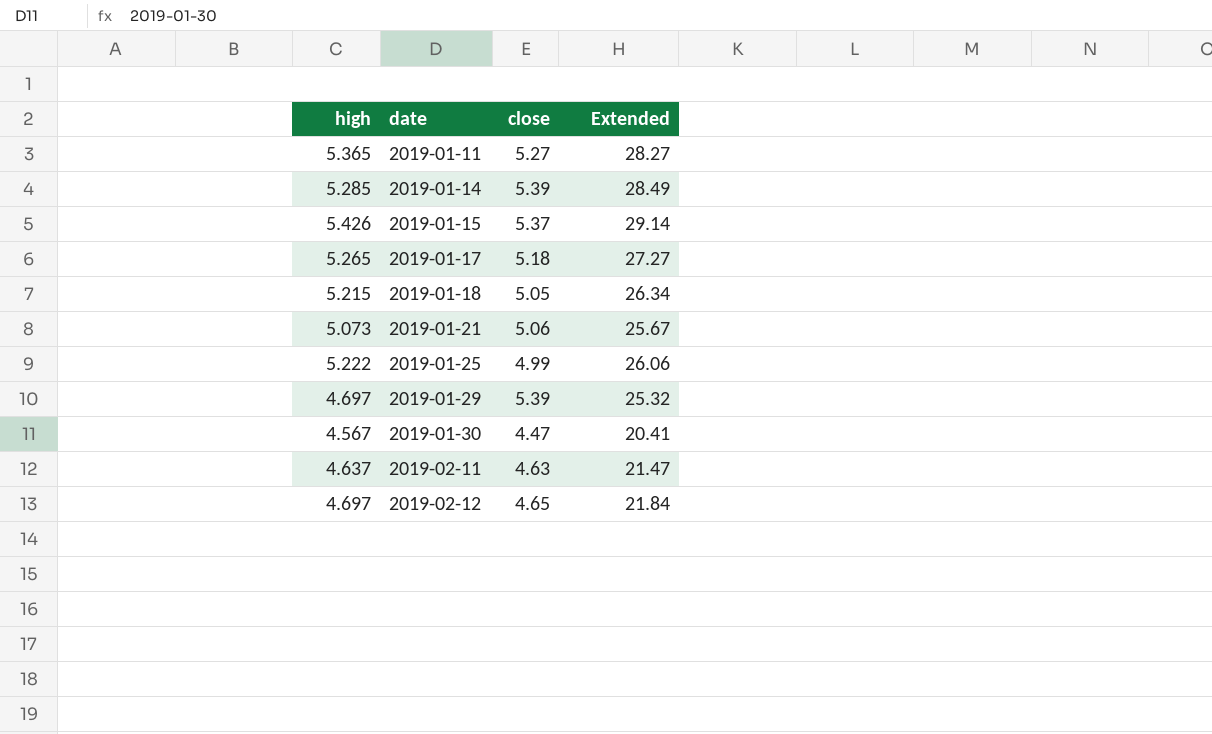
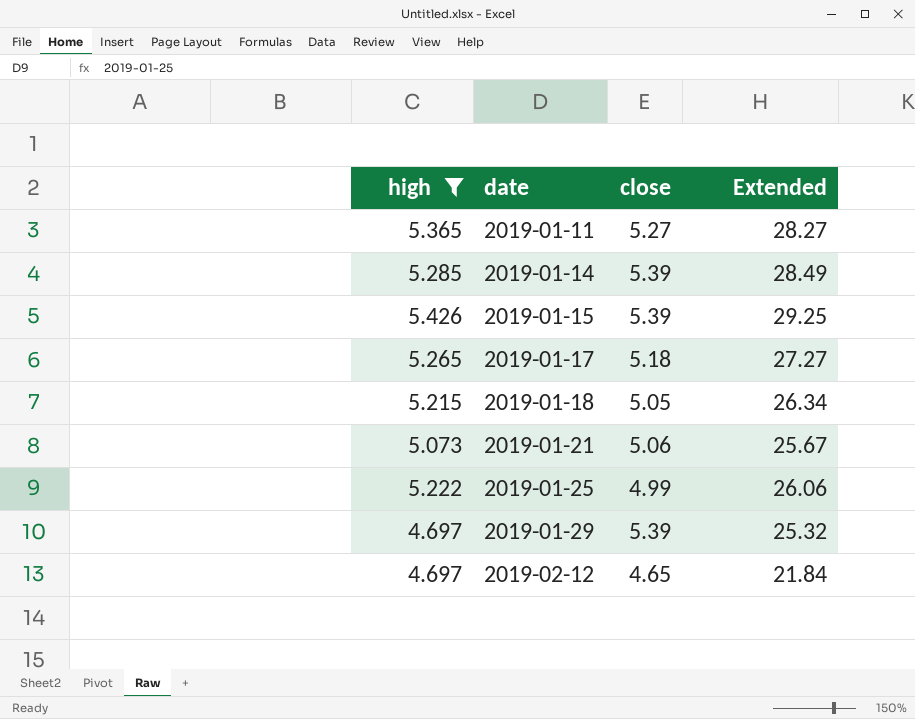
filter: none -> high >= 4.697
2019-01-15 | close: 5.37 -> 5.39
2019-01-15 | Extended: 29.14 -> 29.25

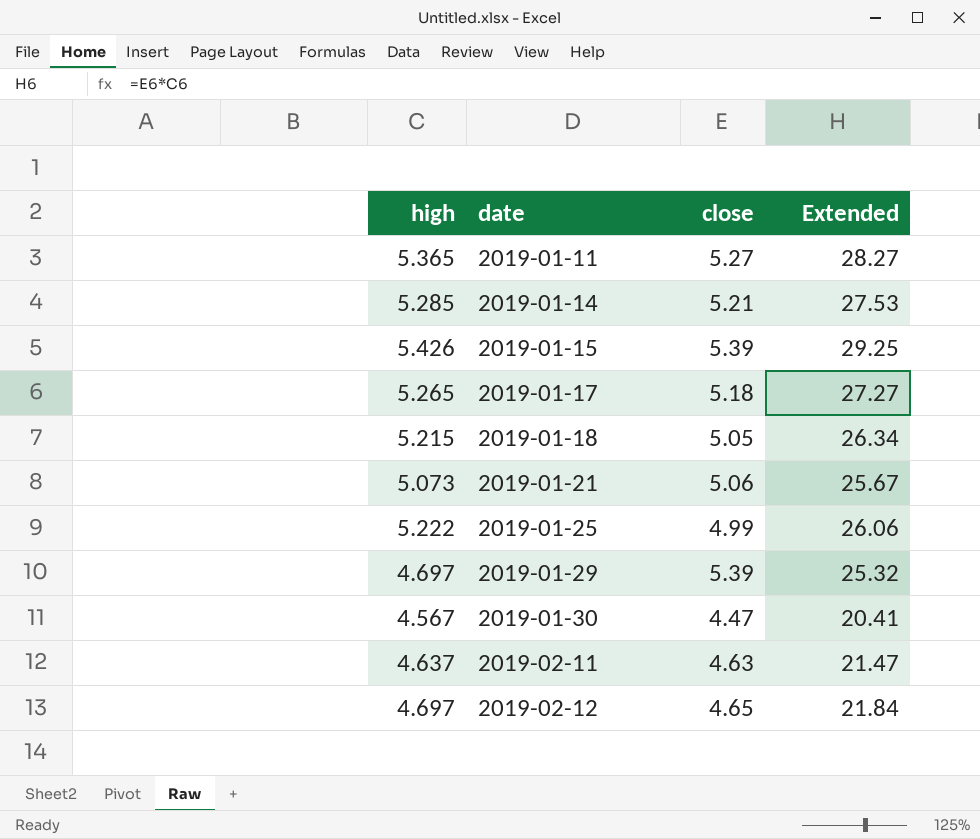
filter: high >= 4.697 -> none
2019-01-14 | close: 5.39 -> 5.21
2019-01-14 | Extended: 28.49 -> 27.53

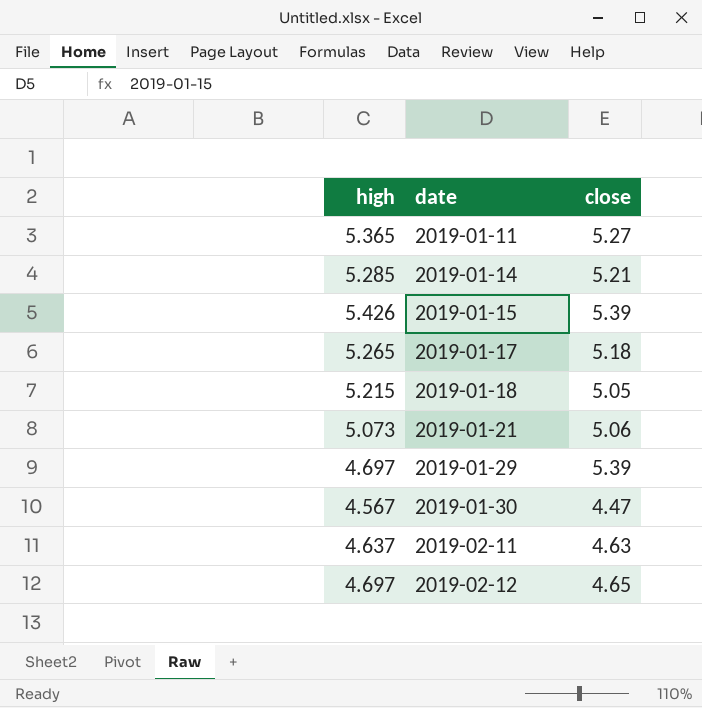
column Extended | formula: [high] * [close] -> none
row 2019-01-25: 5.222 | 4.99 | 26.06 -> none

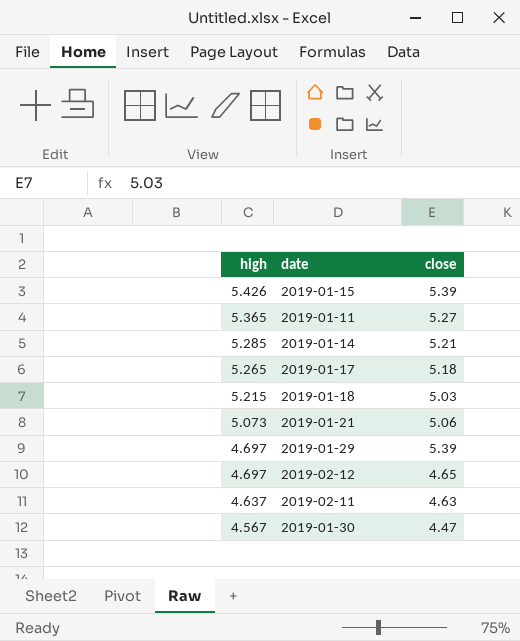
row order: date ascending -> high descending
2019-01-18 | close: 5.05 -> 5.03

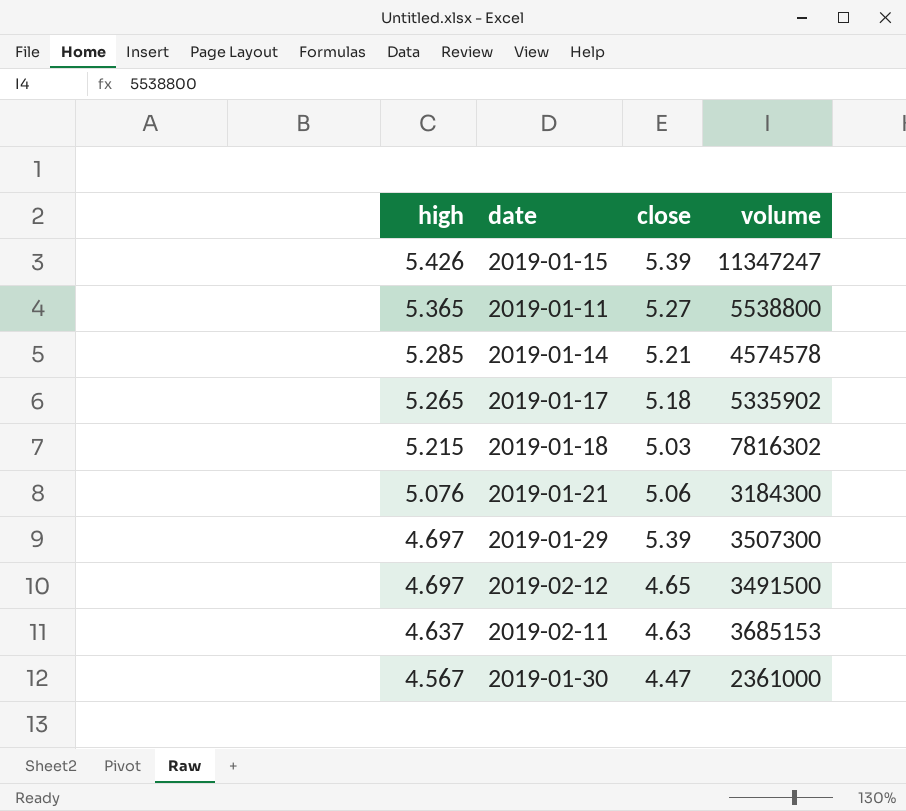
column volume | position: none -> 4
2019-01-21 | high: 5.073 -> 5.076

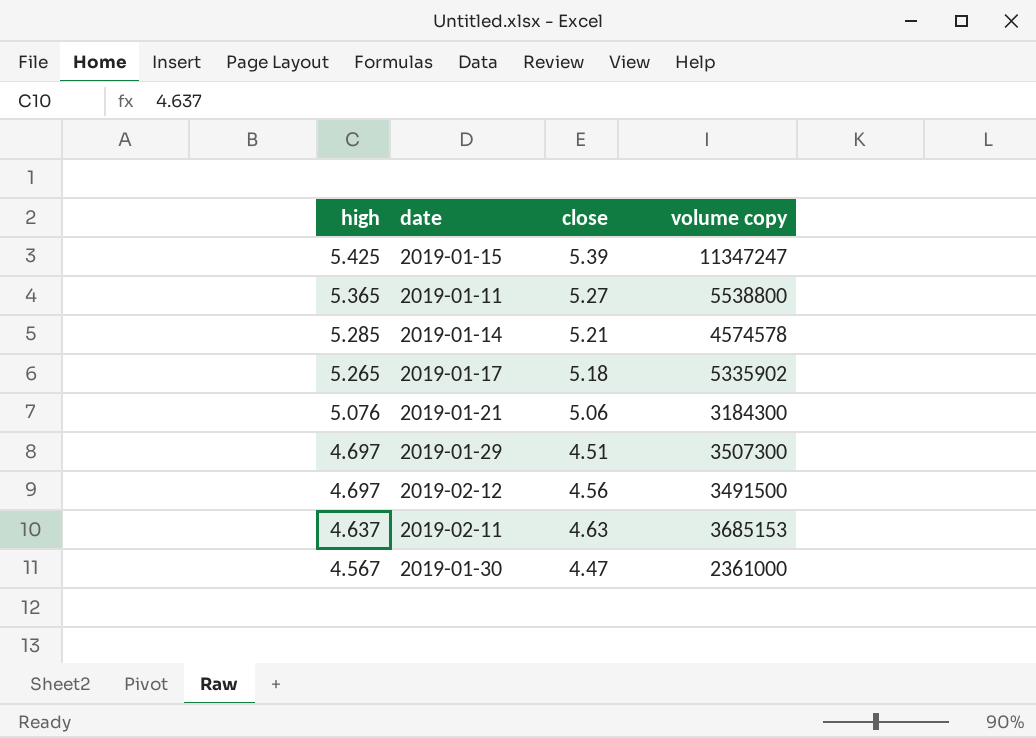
column name: volume -> volume copy
row 2019-01-18: 5.215 | 5.03 | 7816302 -> none
2019-01-15 | high: 5.426 -> 5.425
2019-01-29 | close: 5.39 -> 4.51
2019-02-12 | close: 4.65 -> 4.56

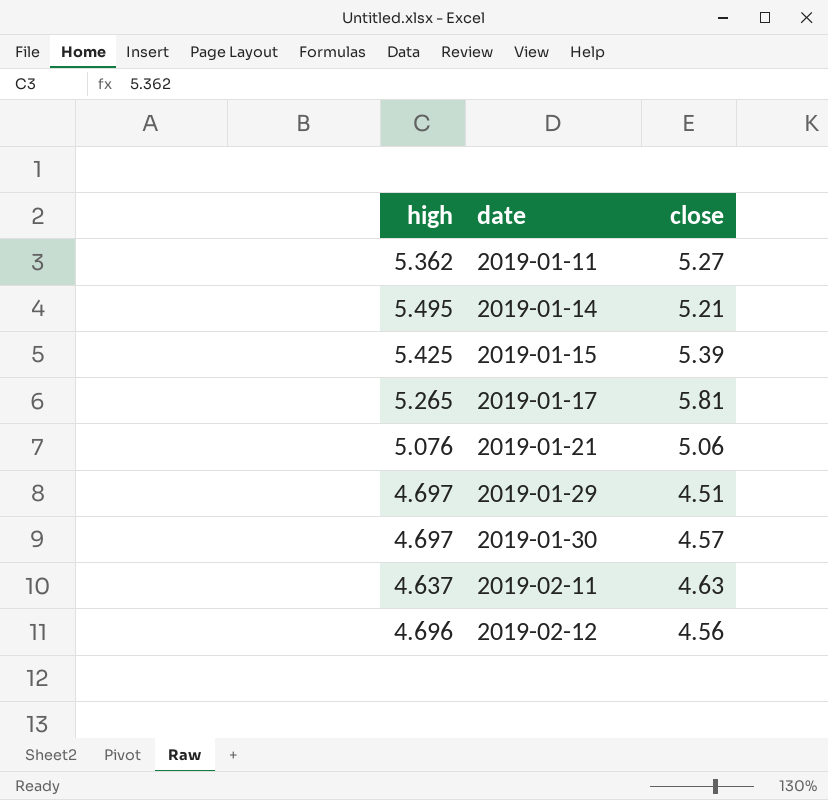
row order: high descending -> date ascending
column volume copy | position: 4 -> none
2019-01-11 | high: 5.365 -> 5.362
2019-01-14 | high: 5.285 -> 5.495
2019-01-17 | close: 5.18 -> 5.81
2019-01-30 | high: 4.567 -> 4.697
2019-01-30 | close: 4.47 -> 4.57
2019-02-12 | high: 4.697 -> 4.696

